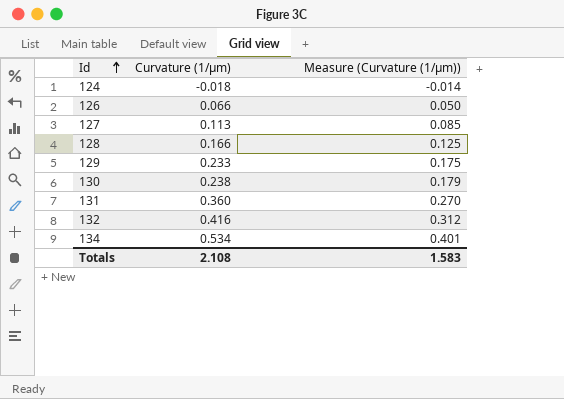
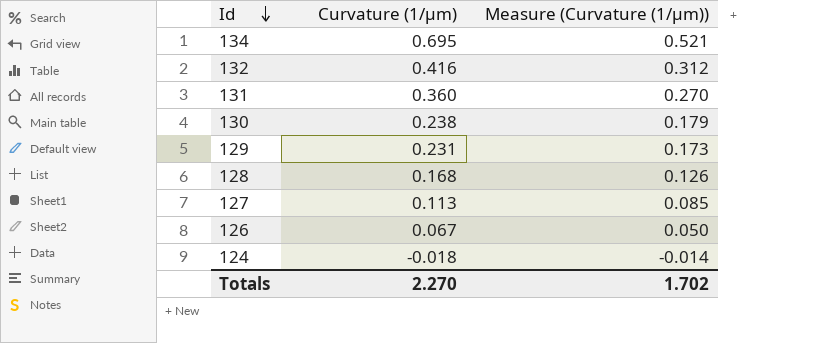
row order: Id ascending -> Id descending
134 | Curvature (1/μm): 0.534 -> 0.695
134 | Measure (Curvature (1/μm)): 0.401 -> 0.521
129 | Curvature (1/μm): 0.233 -> 0.231
129 | Measure (Curvature (1/μm)): 0.175 -> 0.173
128 | Curvature (1/μm): 0.166 -> 0.168
128 | Measure (Curvature (1/μm)): 0.125 -> 0.126
126 | Curvature (1/μm): 0.066 -> 0.067
Totals | Curvature (1/μm): 2.108 -> 2.270
Totals | Measure (Curvature (1/μm)): 1.583 -> 1.702

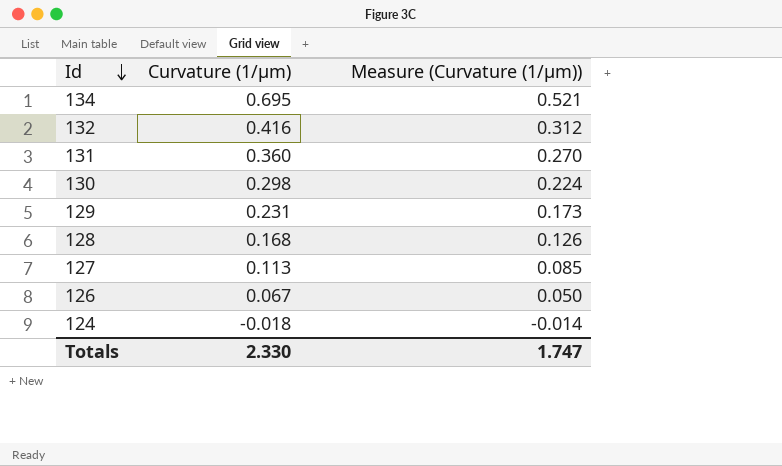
130 | Curvature (1/μm): 0.238 -> 0.298
130 | Measure (Curvature (1/μm)): 0.179 -> 0.224
Totals | Curvature (1/μm): 2.270 -> 2.330
Totals | Measure (Curvature (1/μm)): 1.702 -> 1.747

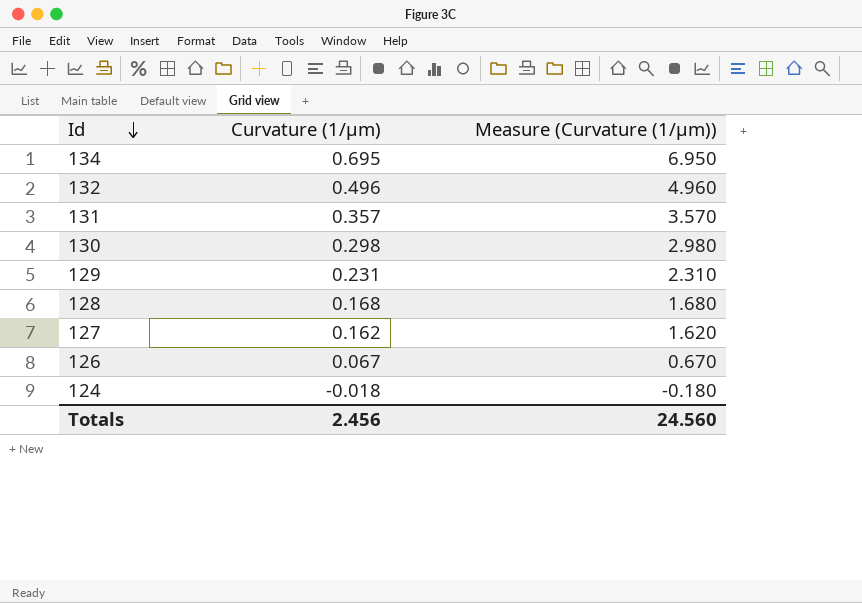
column Measure (Curvature (1/μm)) | formula: [Curvature (1/μm)] * 0.75 -> [Curvature (1/μm)] * 10
132 | Curvature (1/μm): 0.416 -> 0.496
131 | Curvature (1/μm): 0.360 -> 0.357
127 | Curvature (1/μm): 0.113 -> 0.162
Totals | Curvature (1/μm): 2.330 -> 2.456
Totals | Measure (Curvature (1/μm)): 1.747 -> 24.560

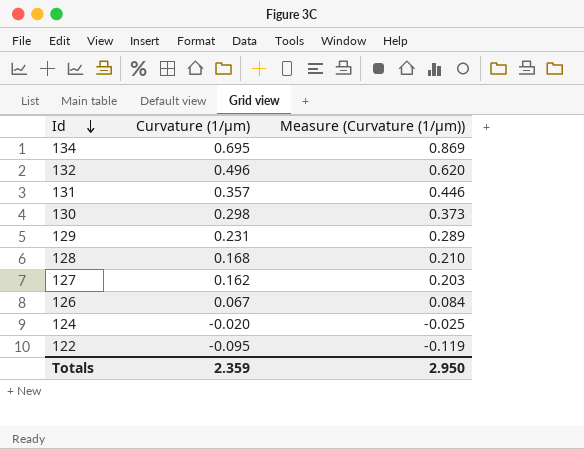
column Measure (Curvature (1/μm)) | formula: [Curvature (1/μm)] * 10 -> [Curvature (1/μm)] * 1.25
124 | Curvature (1/μm): -0.018 -> -0.020
row 122: none -> -0.095 | -0.119
Totals | Curvature (1/μm): 2.456 -> 2.359
Totals | Measure (Curvature (1/μm)): 24.560 -> 2.950

